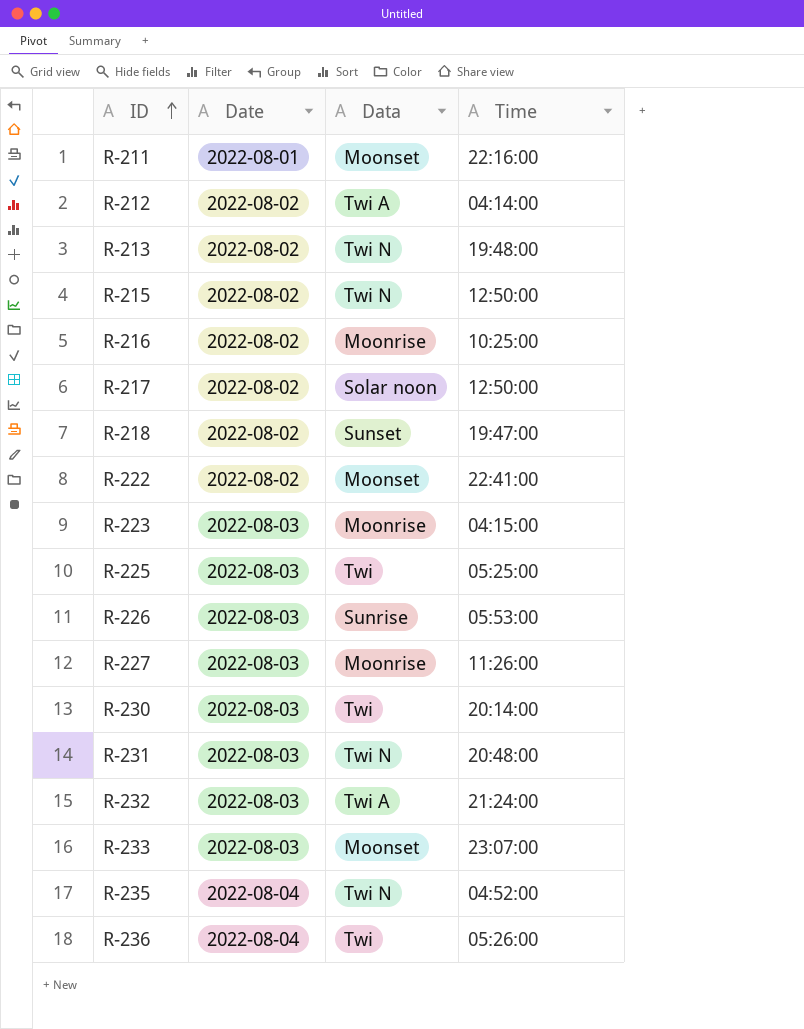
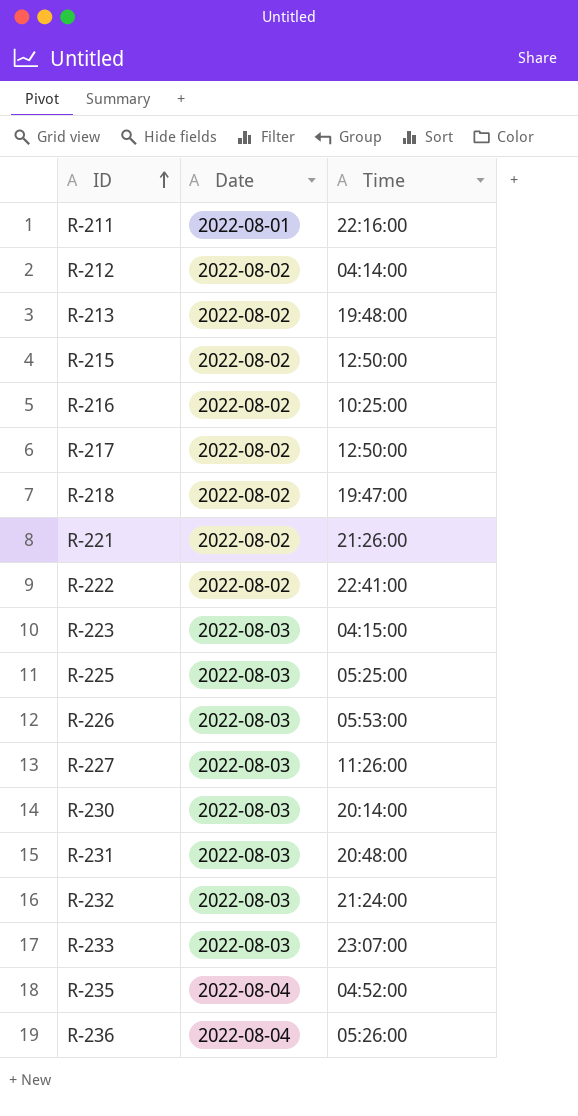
column Data | position: 3 -> none
row R-221: none -> 2022-08-02 | 21:26:00

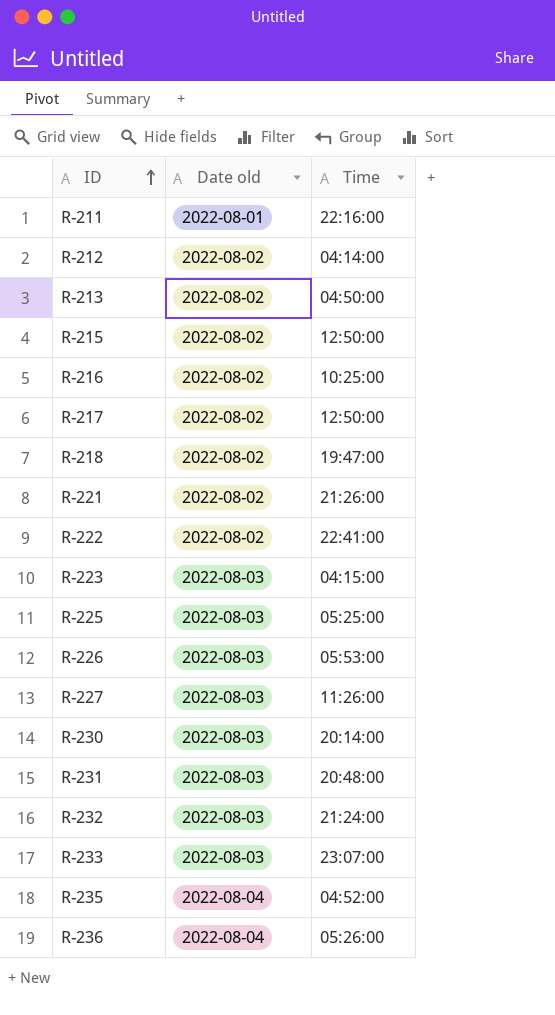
column name: Date -> Date old
R-213 | Time: 19:48:00 -> 04:50:00

